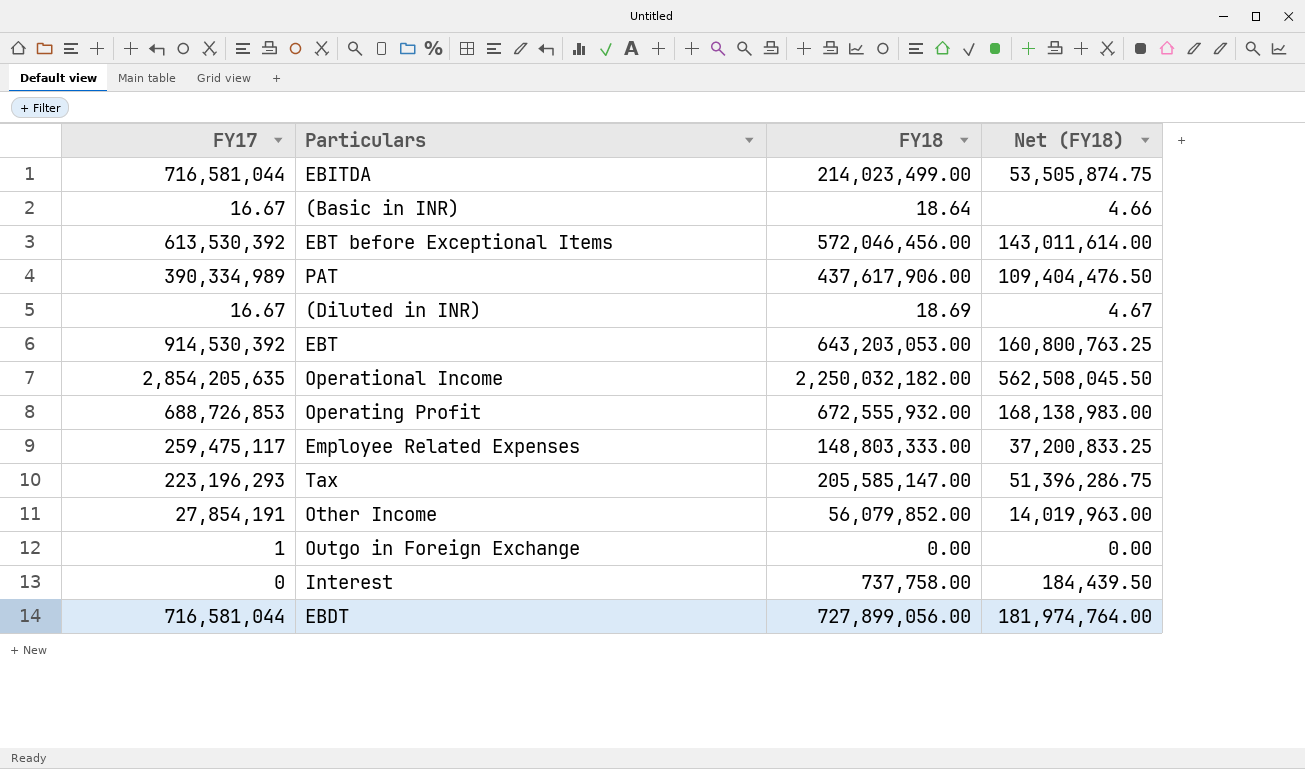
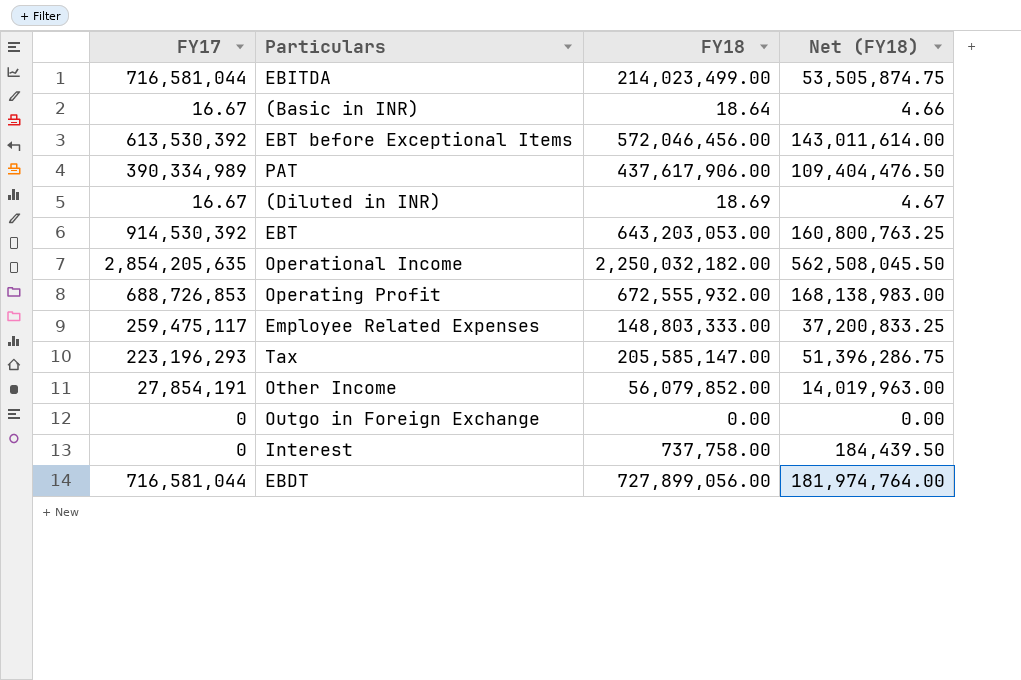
Outgo in Foreign Exchange | FY17: 1 -> 0

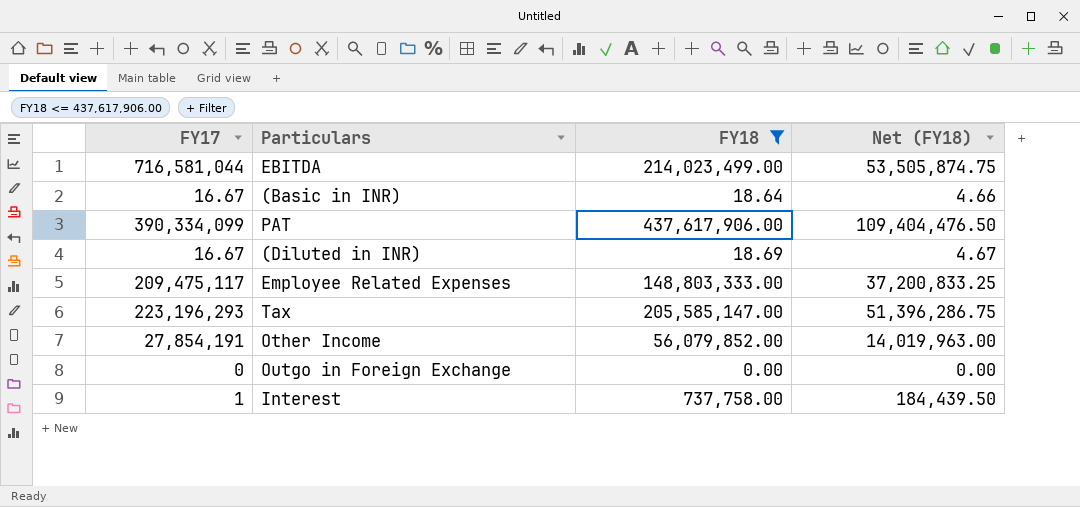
filter: none -> FY18 <= 437,617,906.00
PAT | FY17: 390,334,989 -> 390,334,099
Employee Related Expenses | FY17: 259,475,117 -> 209,475,117
Interest | FY17: 0 -> 1

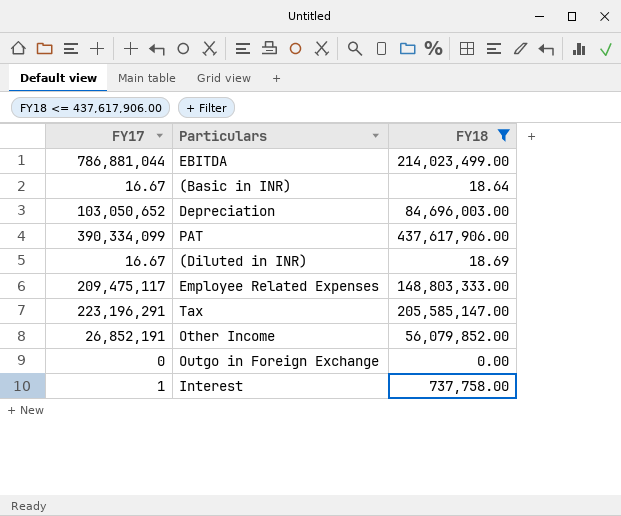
column Net (FY18) | formula: [FY18] * 0.25 -> none
EBITDA | FY17: 716,581,044 -> 786,881,044
row Depreciation: none -> 103,050,652 | 84,696,003.00
Tax | FY17: 223,196,293 -> 223,196,291
Other Income | FY17: 27,854,191 -> 26,852,191

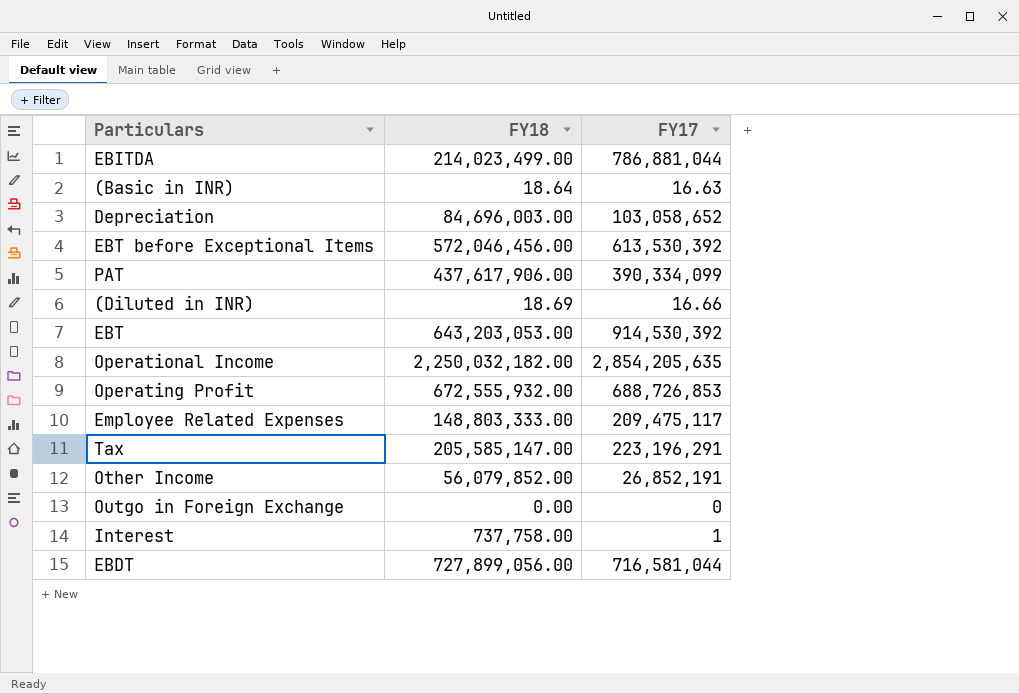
filter: FY18 <= 437,617,906.00 -> none
column FY17 | position: 1 -> 3
(Basic in INR) | FY17: 16.67 -> 16.63
Depreciation | FY17: 103,050,652 -> 103,058,652
(Diluted in INR) | FY17: 16.67 -> 16.66

